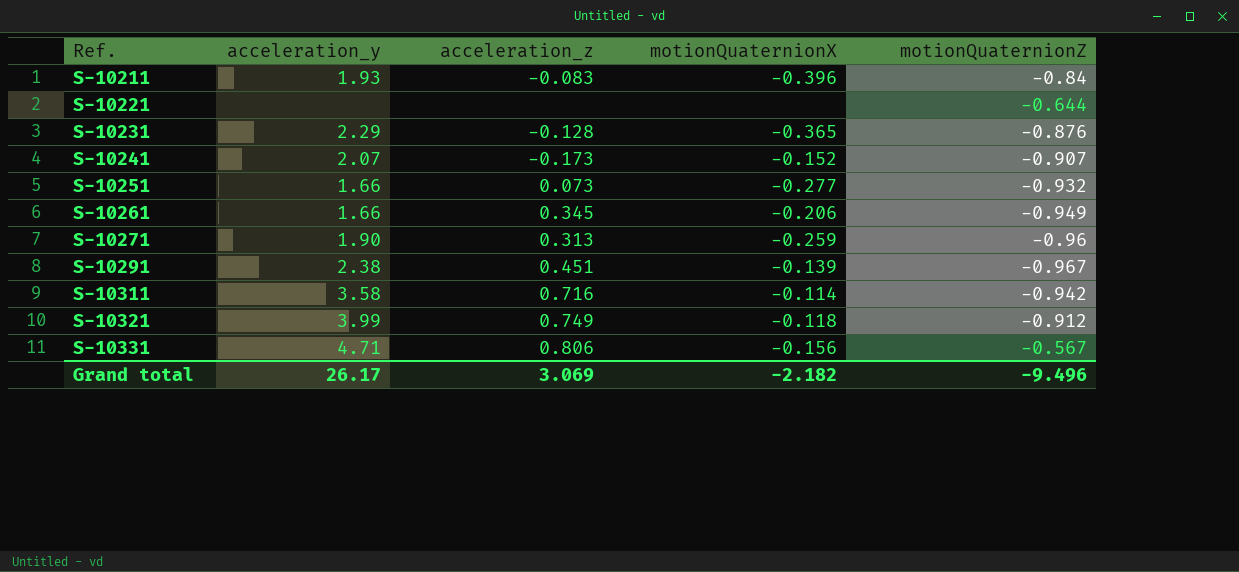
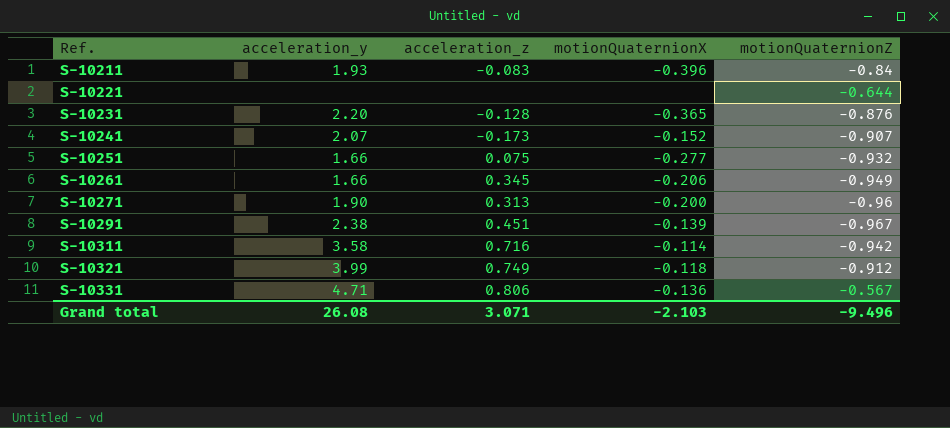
S-10231 | acceleration_y: 2.29 -> 2.20
S-10251 | acceleration_z: 0.073 -> 0.075
S-10271 | motionQuaternionX: -0.259 -> -0.200
S-10331 | motionQuaternionX: -0.156 -> -0.136
Grand total | acceleration_y: 26.17 -> 26.08
Grand total | acceleration_z: 3.069 -> 3.071
Grand total | motionQuaternionX: -2.182 -> -2.103

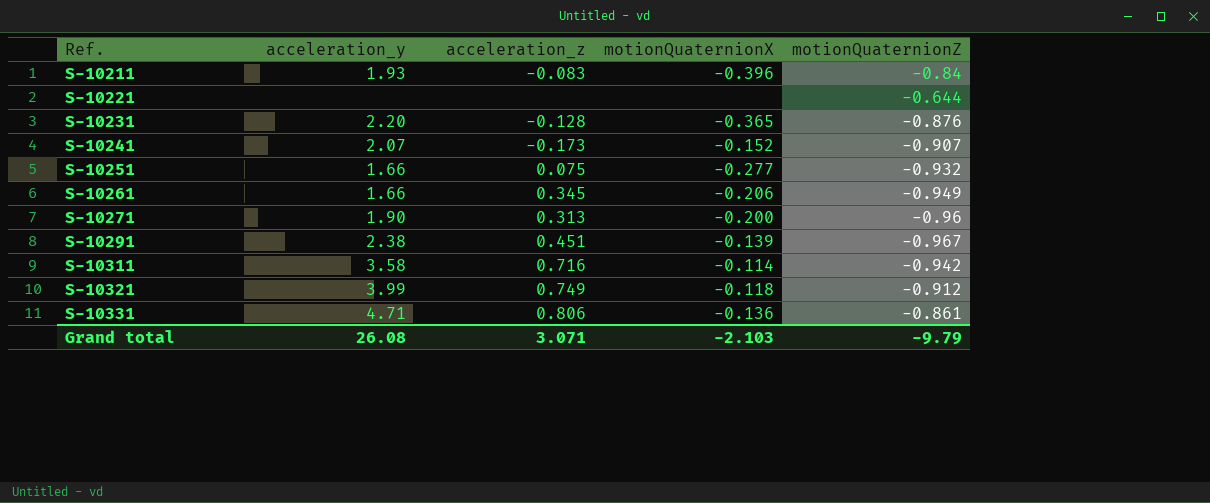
S-10331 | motionQuaternionZ: -0.567 -> -0.861
Grand total | motionQuaternionZ: -9.496 -> -9.79

